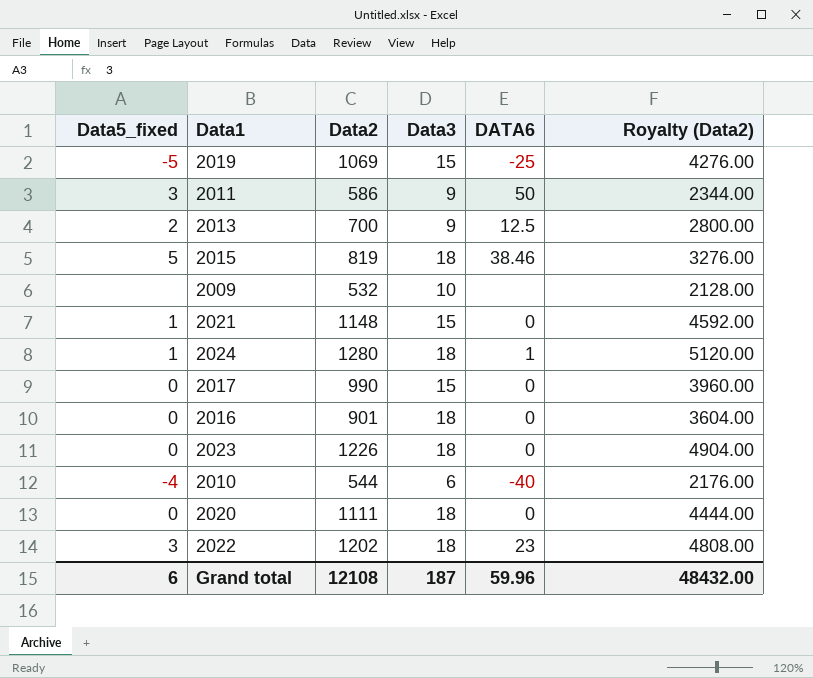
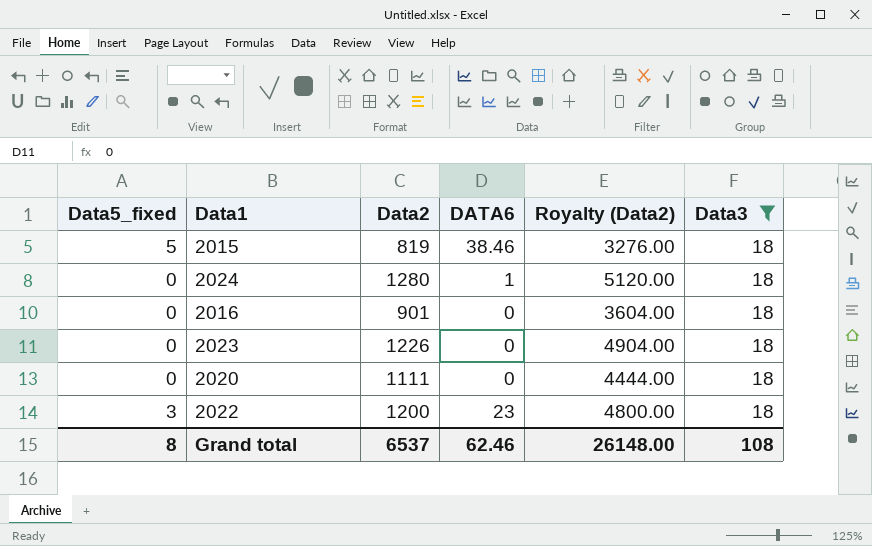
filter: none -> Data3 = 18
column Data3 | position: 4 -> 6
2024 | Data5_fixed: 1 -> 0
2022 | Data2: 1202 -> 1200
2022 | Royalty (Data2): 4808.00 -> 4800.00
Grand total | Data5_fixed: 6 -> 8
Grand total | Data2: 12108 -> 6537
Grand total | DATA6: 59.96 -> 62.46
Grand total | Royalty (Data2): 48432.00 -> 26148.00
Grand total | Data3: 187 -> 108

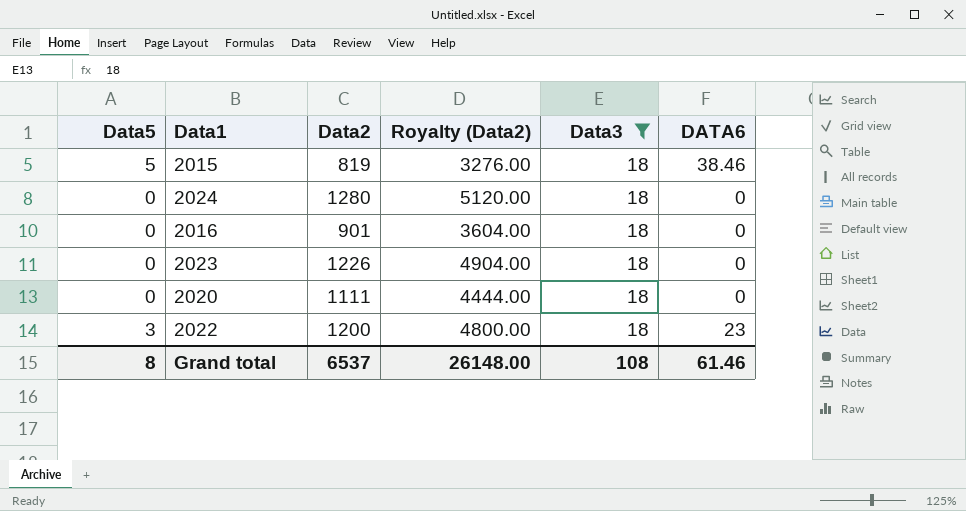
column name: Data5_fixed -> Data5
column DATA6 | position: 4 -> 6
2024 | DATA6: 1 -> 0
Grand total | DATA6: 62.46 -> 61.46

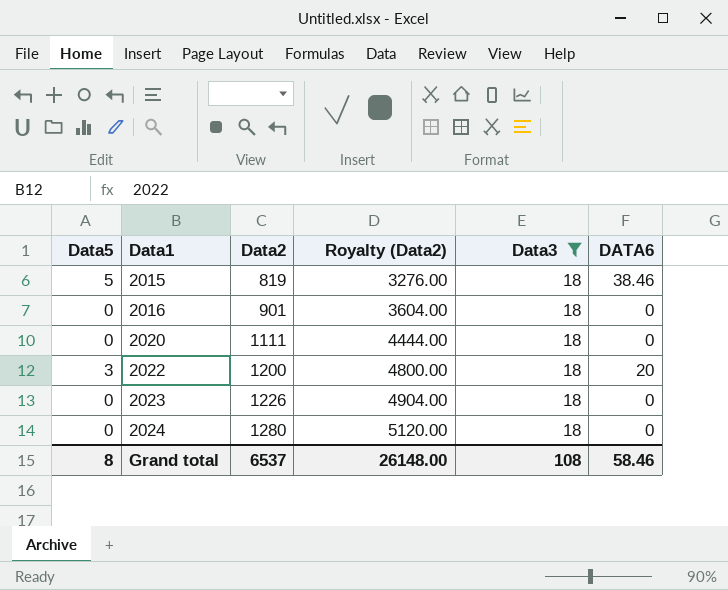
row order: none -> Data1 ascending
2022 | DATA6: 23 -> 20
Grand total | DATA6: 61.46 -> 58.46

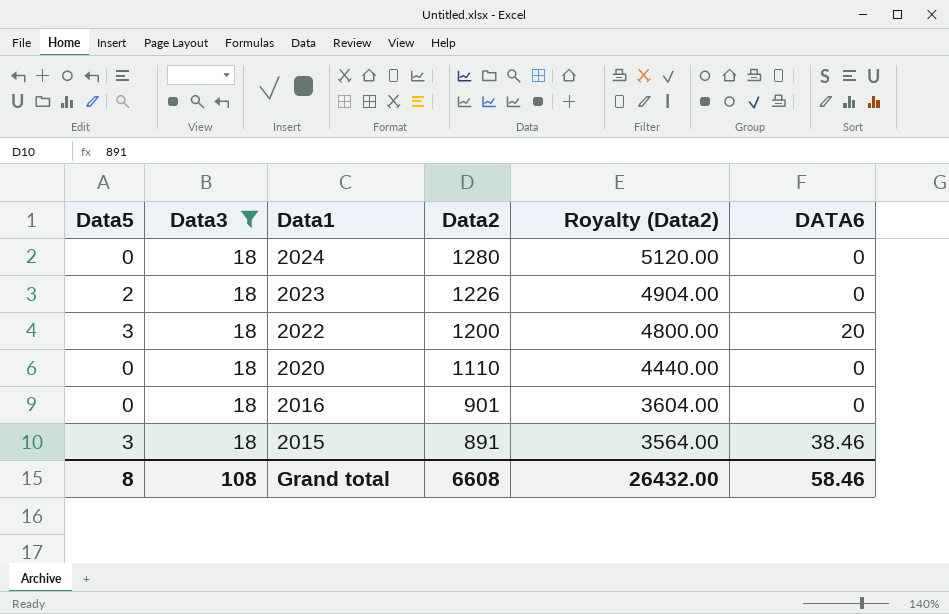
row order: Data1 ascending -> Data1 descending
column Data3 | position: 5 -> 2
2023 | Data5: 0 -> 2
2020 | Data2: 1111 -> 1110
2020 | Royalty (Data2): 4444.00 -> 4440.00
2015 | Data5: 5 -> 3
2015 | Data2: 819 -> 891
2015 | Royalty (Data2): 3276.00 -> 3564.00
Grand total | Data2: 6537 -> 6608
Grand total | Royalty (Data2): 26148.00 -> 26432.00

